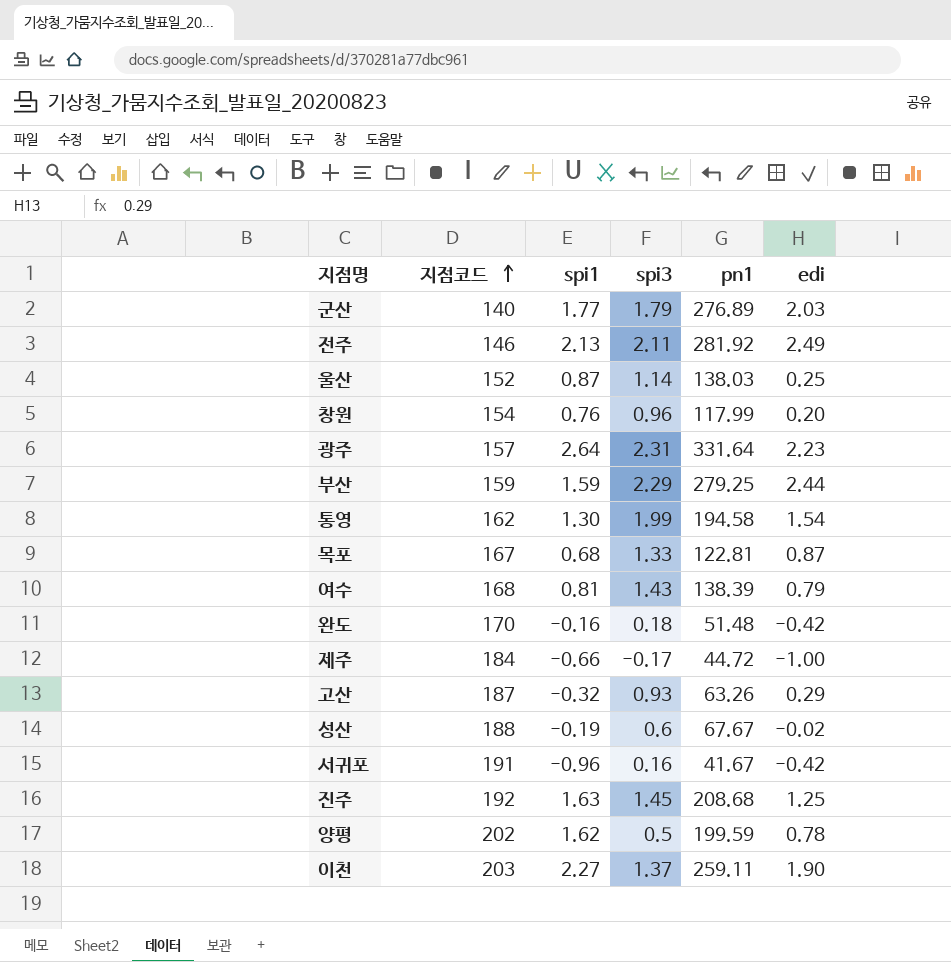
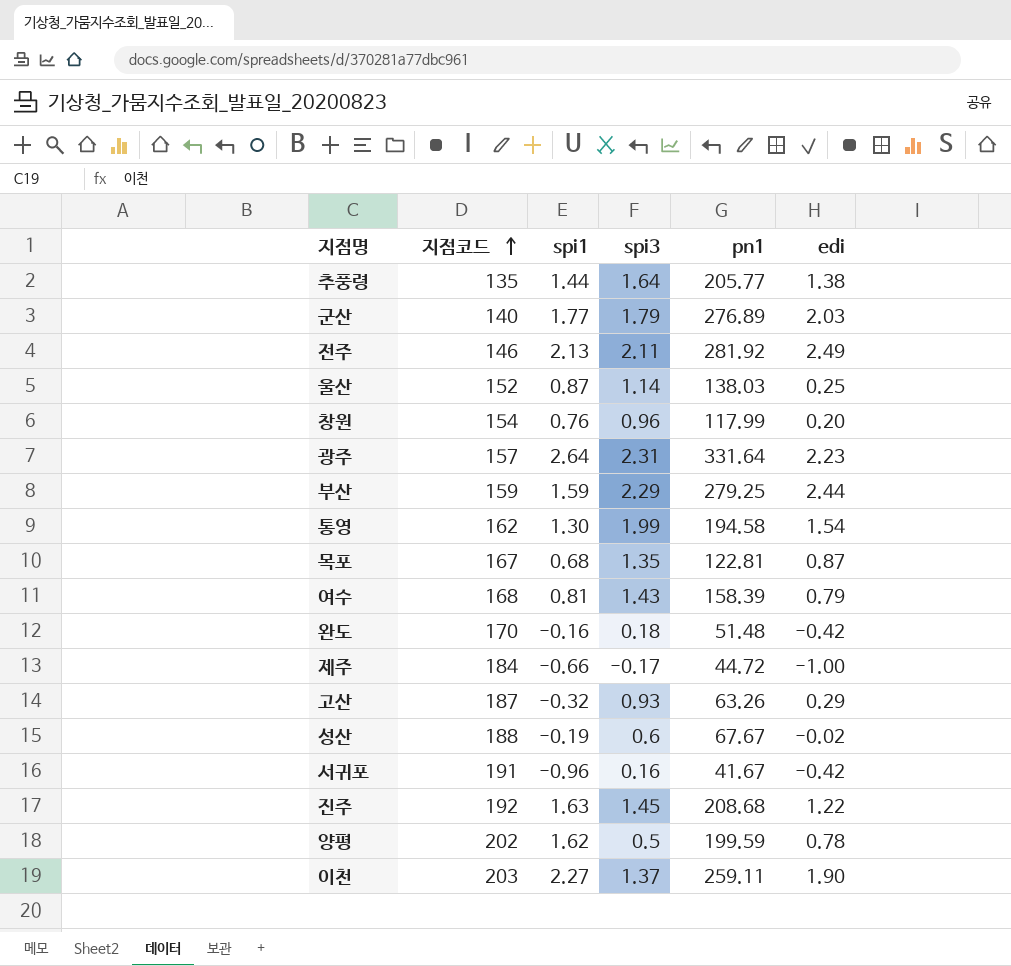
row 추풍령: none -> 135 | 1.44 | 1.64 | 205.77 | 1.38
목포 | spi3: 1.33 -> 1.35
여수 | pn1: 138.39 -> 158.39
진주 | edi: 1.25 -> 1.22

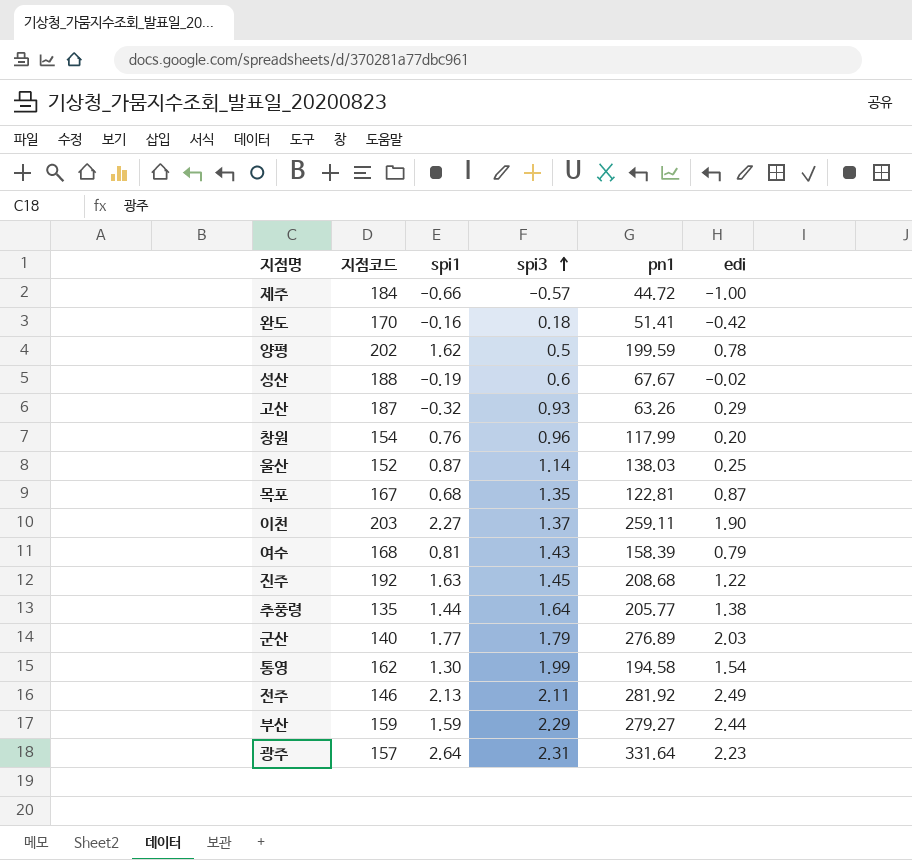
row order: 지점코드 ascending -> spi3 ascending
row 서귀포: 191 | -0.96 | 0.16 | 41.67 | -0.42 -> none
제주 | spi3: -0.17 -> -0.57
완도 | pn1: 51.48 -> 51.41
부산 | pn1: 279.25 -> 279.27

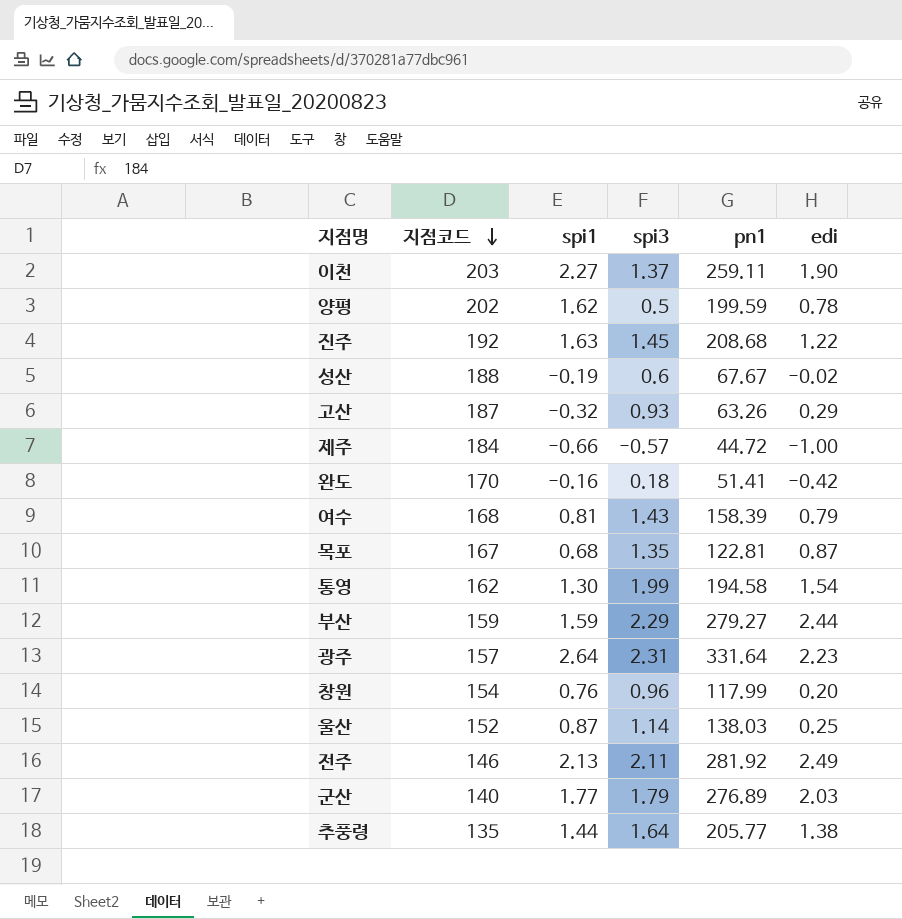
row order: spi3 ascending -> 지점코드 descending

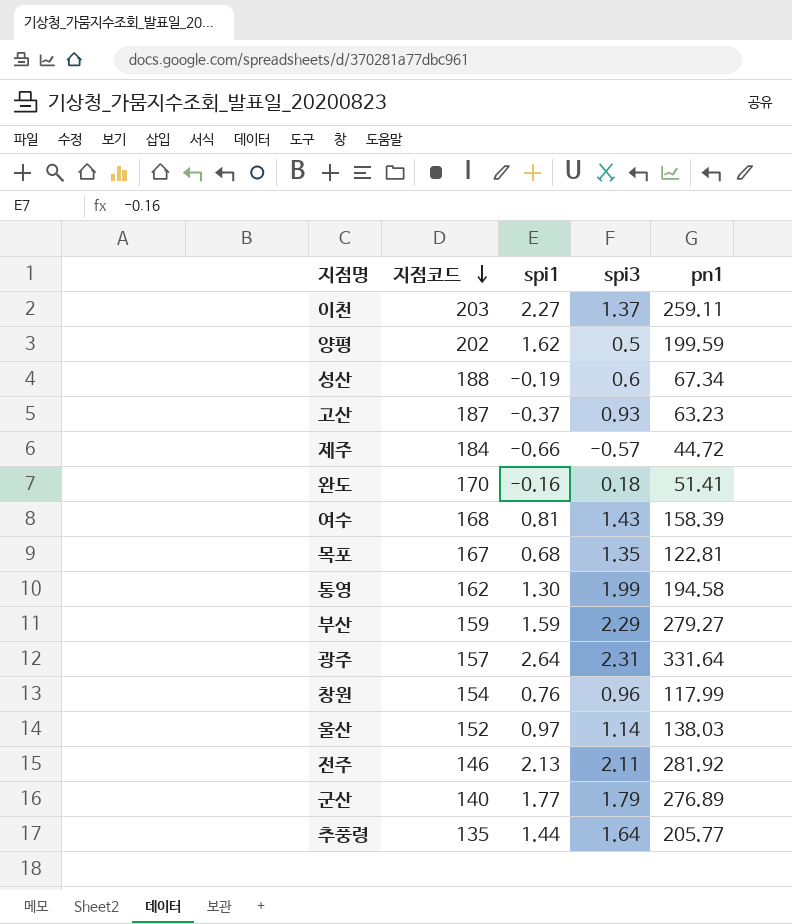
column edi | position: 6 -> none
row 진주: 192 | 1.63 | 1.45 | 208.68 | 1.22 -> none
성산 | pn1: 67.67 -> 67.34
고산 | spi1: -0.32 -> -0.37
고산 | pn1: 63.26 -> 63.23
울산 | spi1: 0.87 -> 0.97

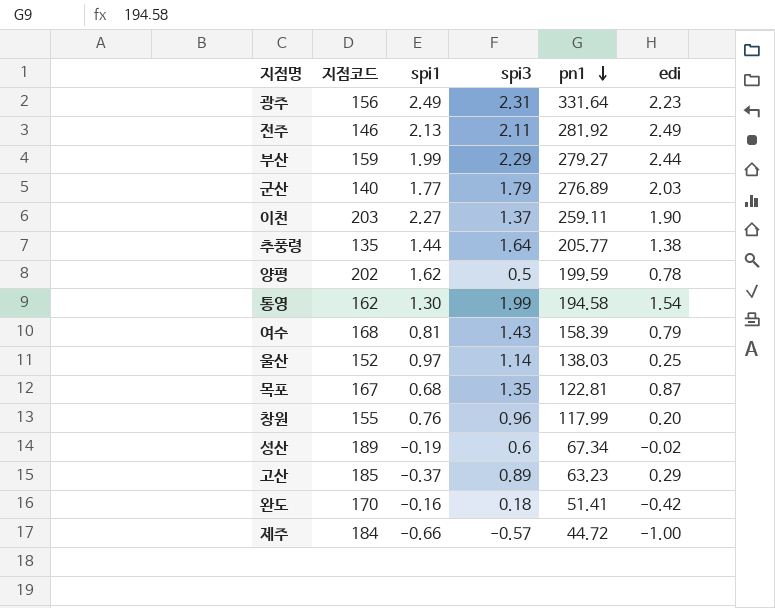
row order: 지점코드 descending -> pn1 descending
column edi | position: none -> 6
광주 | 지점코드: 157 -> 156
광주 | spi1: 2.64 -> 2.49
부산 | spi1: 1.59 -> 1.99
창원 | 지점코드: 154 -> 155
성산 | 지점코드: 188 -> 189
고산 | 지점코드: 187 -> 185
고산 | spi3: 0.93 -> 0.89

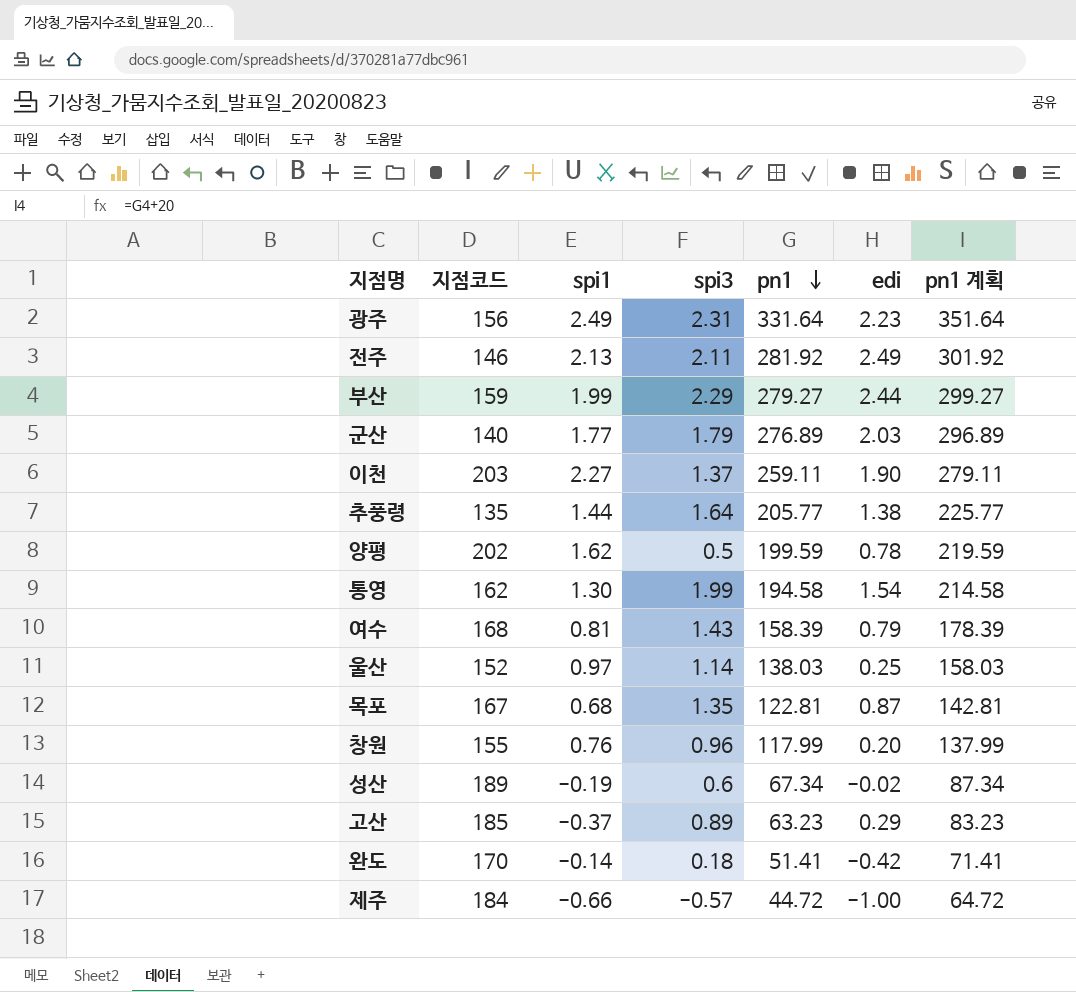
column pn1 계획 | formula: none -> [pn1] + 20
완도 | spi1: -0.16 -> -0.14

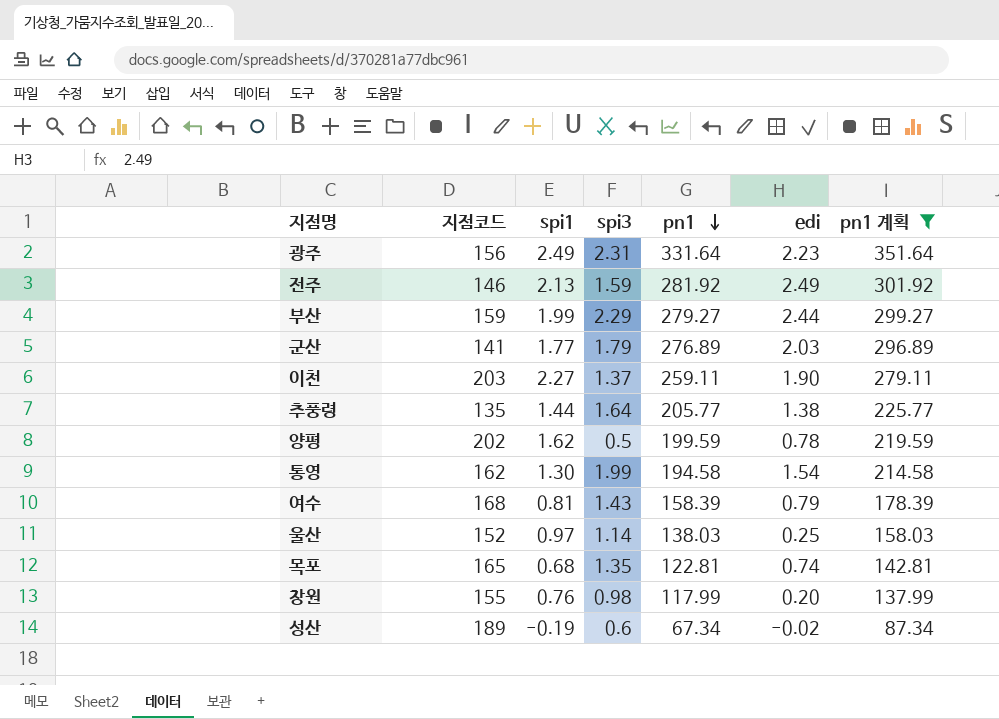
filter: none -> pn1 계획 >= 87.34
전주 | spi3: 2.11 -> 1.59
군산 | 지점코드: 140 -> 141
목포 | 지점코드: 167 -> 165
목포 | edi: 0.87 -> 0.74
창원 | spi3: 0.96 -> 0.98

